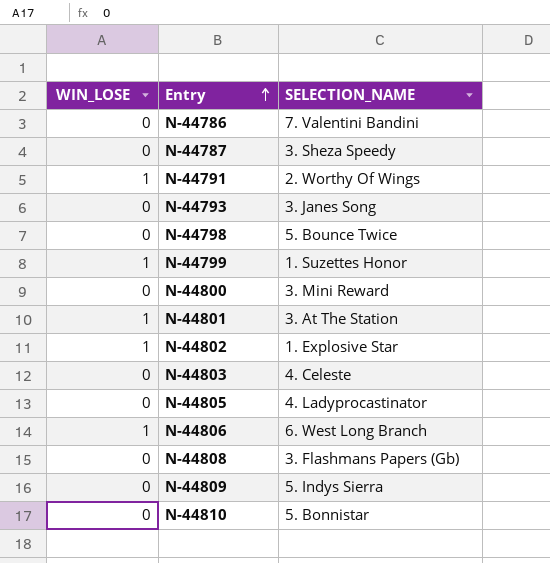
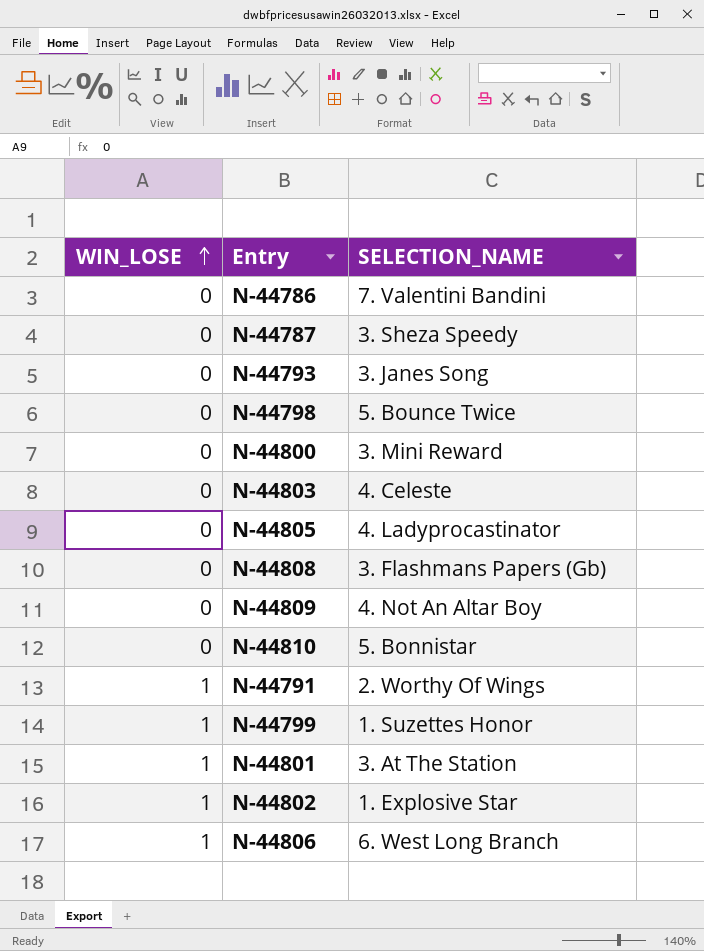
row order: Entry ascending -> WIN_LOSE ascending
N-44809 | SELECTION_NAME: 5. Indys Sierra -> 4. Not An Altar Boy

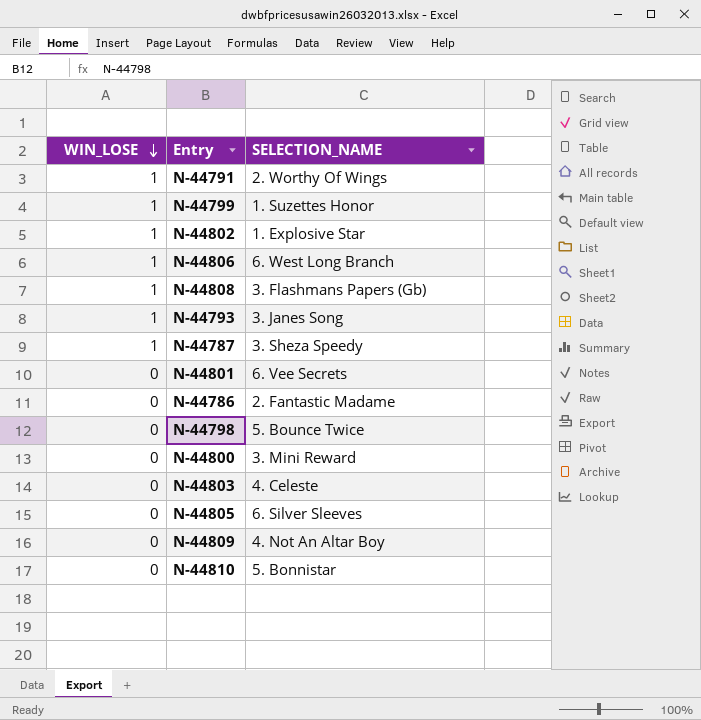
row order: WIN_LOSE ascending -> WIN_LOSE descending
N-44808 | WIN_LOSE: 0 -> 1
N-44793 | WIN_LOSE: 0 -> 1
N-44787 | WIN_LOSE: 0 -> 1
N-44801 | WIN_LOSE: 1 -> 0
N-44801 | SELECTION_NAME: 3. At The Station -> 6. Vee Secrets
N-44786 | SELECTION_NAME: 7. Valentini Bandini -> 2. Fantastic Madame
N-44805 | SELECTION_NAME: 4. Ladyprocastinator -> 6. Silver Sleeves

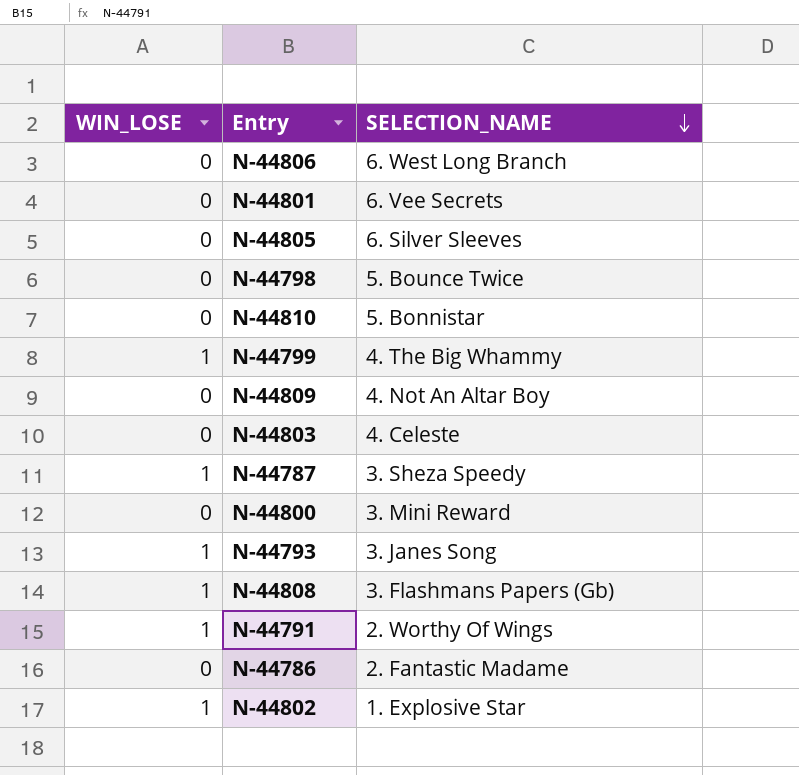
row order: WIN_LOSE descending -> SELECTION_NAME descending
N-44806 | WIN_LOSE: 1 -> 0
N-44799 | SELECTION_NAME: 1. Suzettes Honor -> 4. The Big Whammy

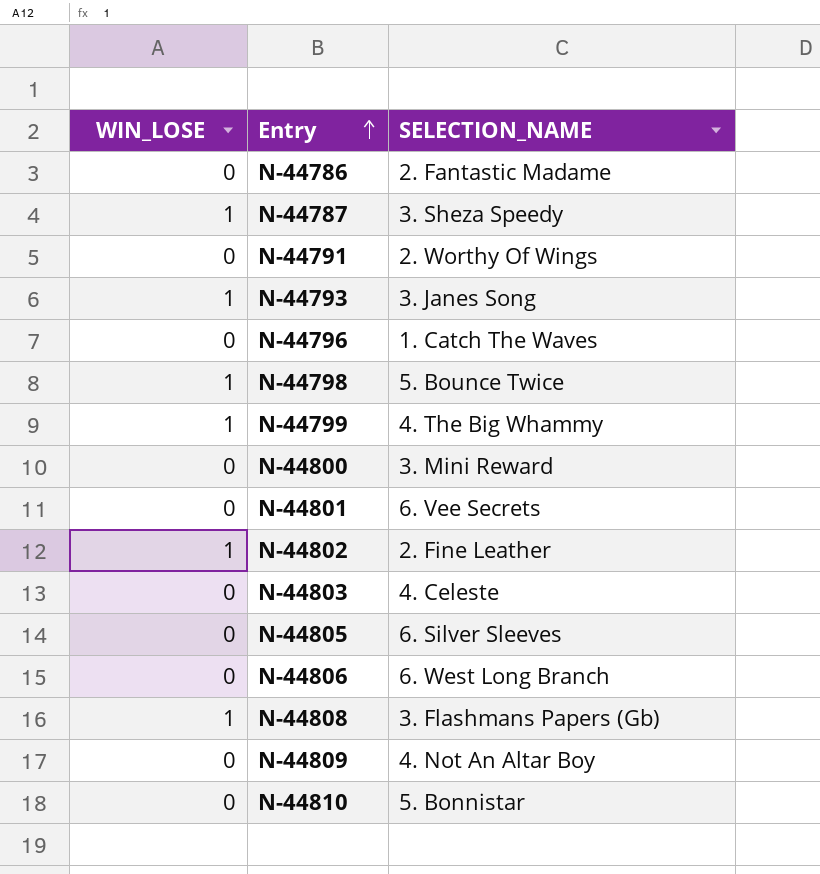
row order: SELECTION_NAME descending -> Entry ascending
N-44791 | WIN_LOSE: 1 -> 0
row N-44796: none -> 0 | 1. Catch The Waves
N-44798 | WIN_LOSE: 0 -> 1
N-44802 | SELECTION_NAME: 1. Explosive Star -> 2. Fine Leather

